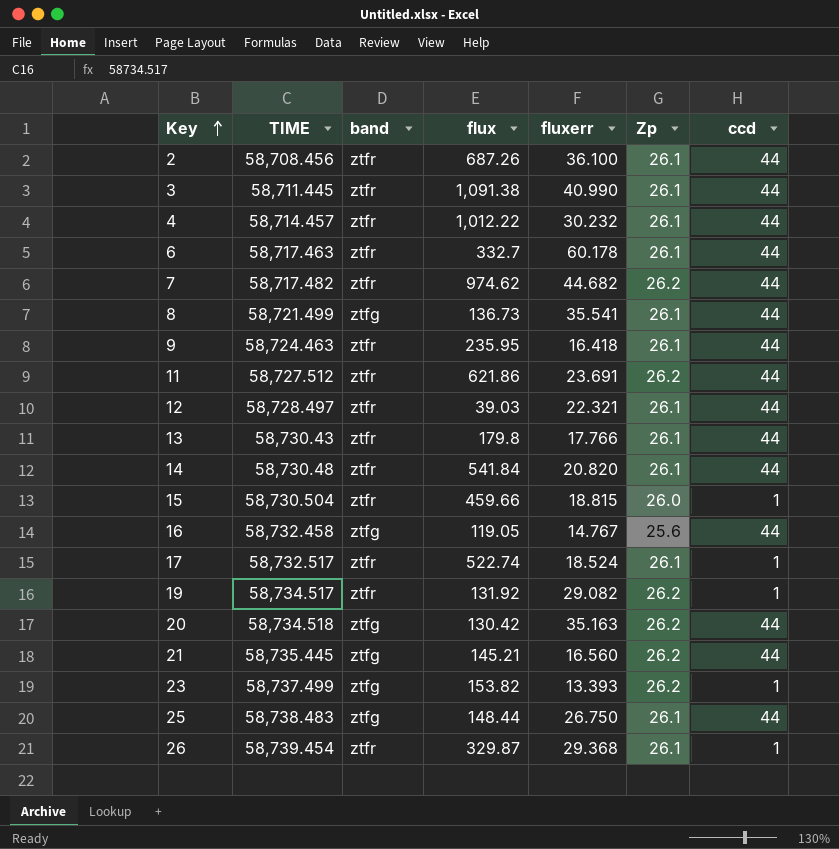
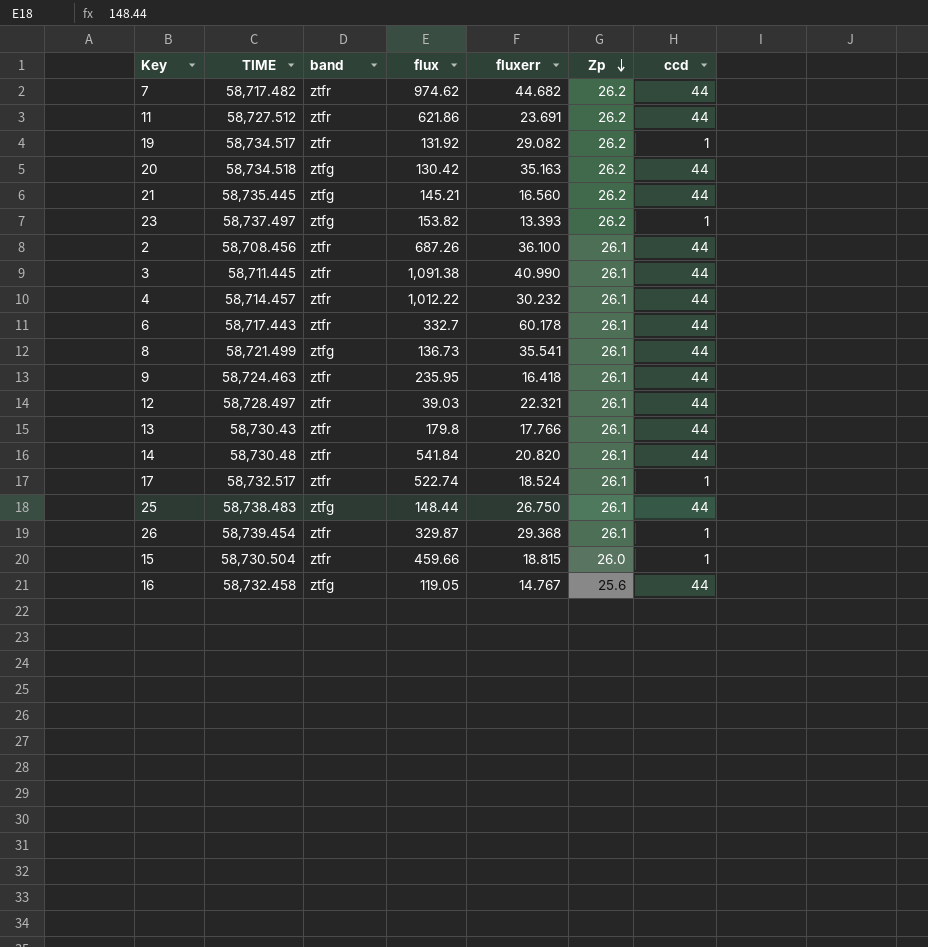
row order: Key ascending -> Zp descending
23 | TIME: 58,737.499 -> 58,737.497
6 | TIME: 58,717.463 -> 58,717.443

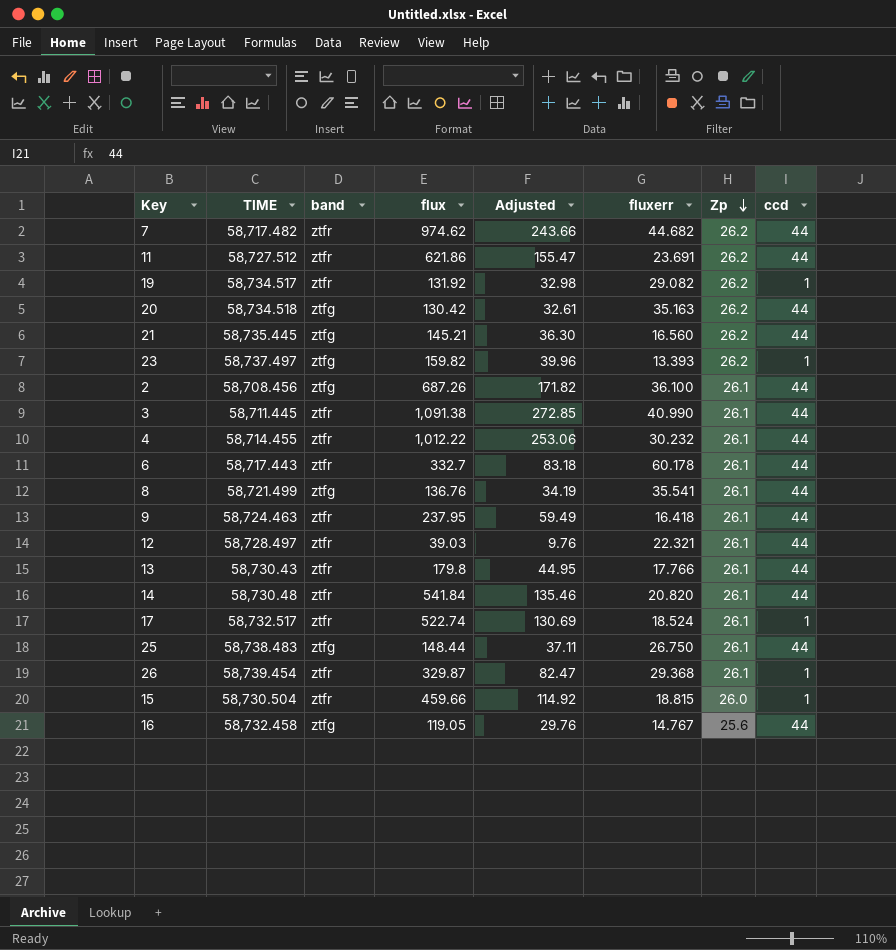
column Adjusted | formula: none -> [flux] * 0.25
23 | flux: 153.82 -> 159.82
2 | band: ztfr -> ztfg
4 | TIME: 58,714.457 -> 58,714.455
8 | flux: 136.73 -> 136.76
9 | flux: 235.95 -> 237.95

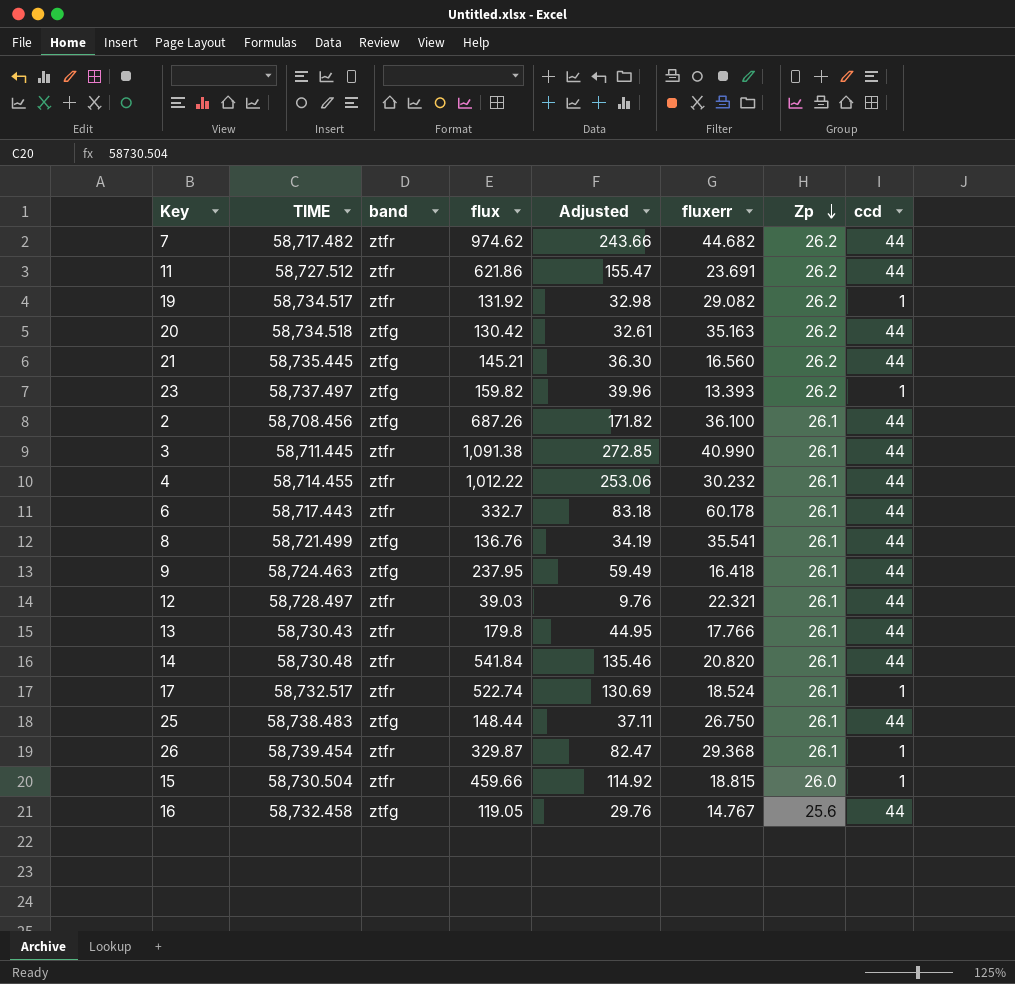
9 | band: ztfr -> ztfg

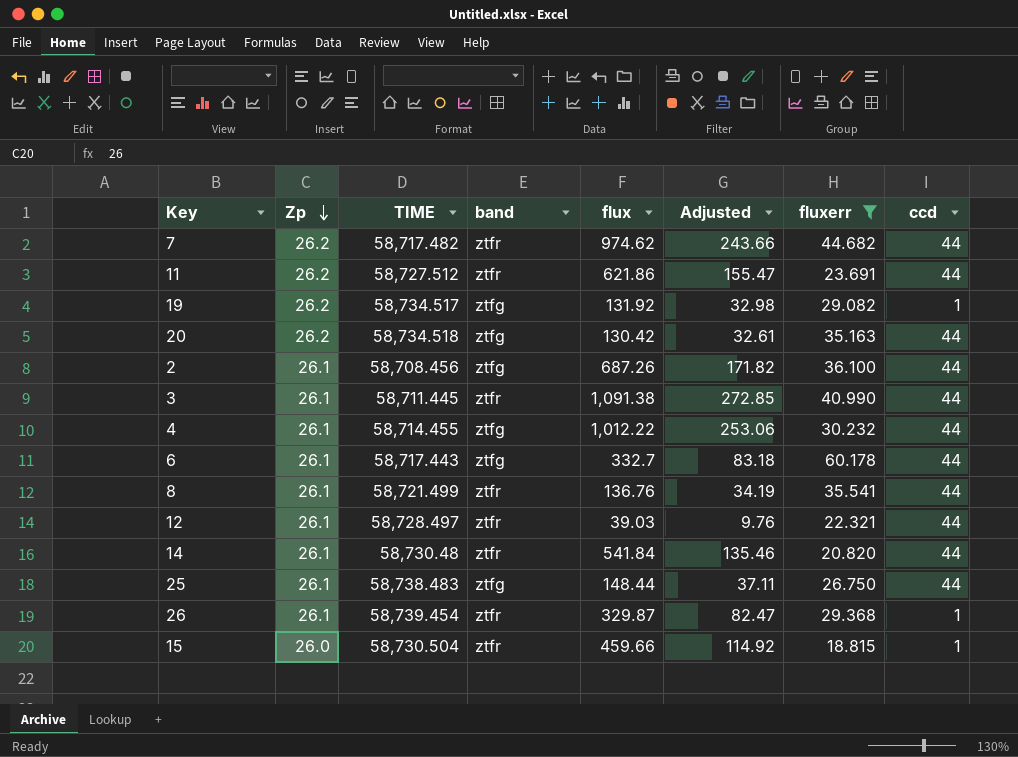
filter: none -> fluxerr >= 18.815
column Zp | position: 7 -> 2
19 | band: ztfr -> ztfg
4 | band: ztfr -> ztfg
6 | band: ztfr -> ztfg
8 | band: ztfg -> ztfr

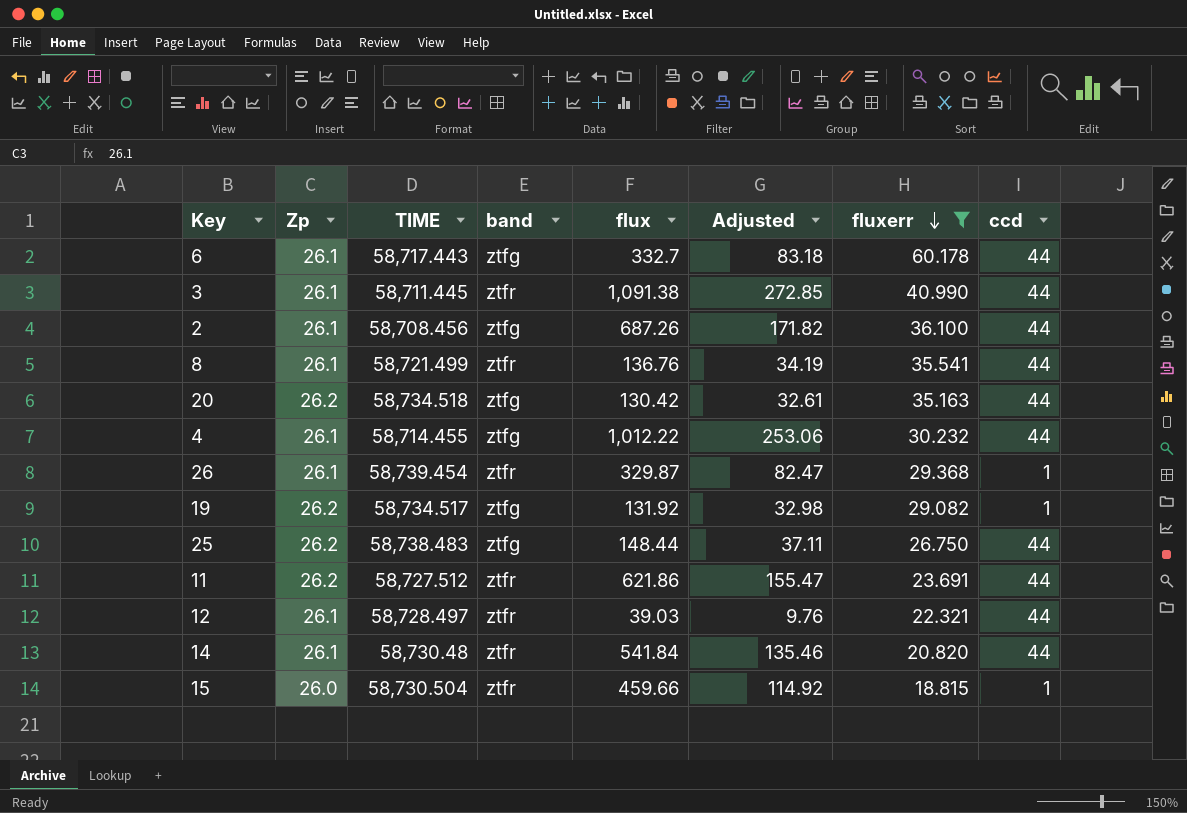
row order: Zp descending -> fluxerr descending
row 7: 26.2 | 58,717.482 | ztfr | 974.62 | 243.66 | 44.682 | 44 -> none
25 | Zp: 26.1 -> 26.2

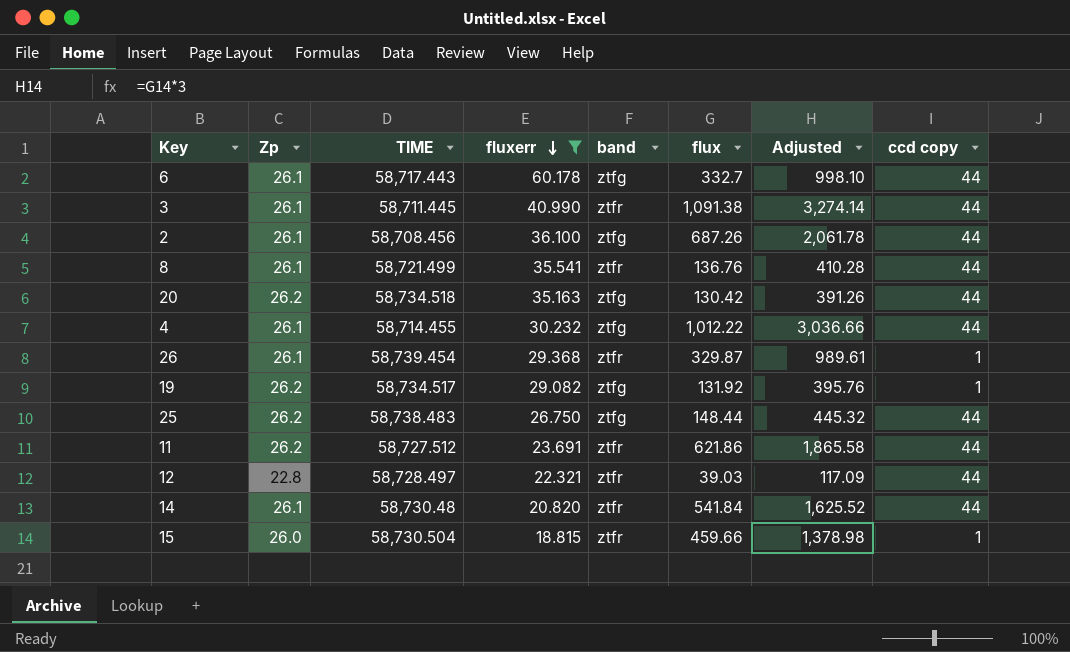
column fluxerr | position: 7 -> 4
column Adjusted | formula: [flux] * 0.25 -> [flux] * 3
column name: ccd -> ccd copy
12 | Zp: 26.1 -> 22.8

